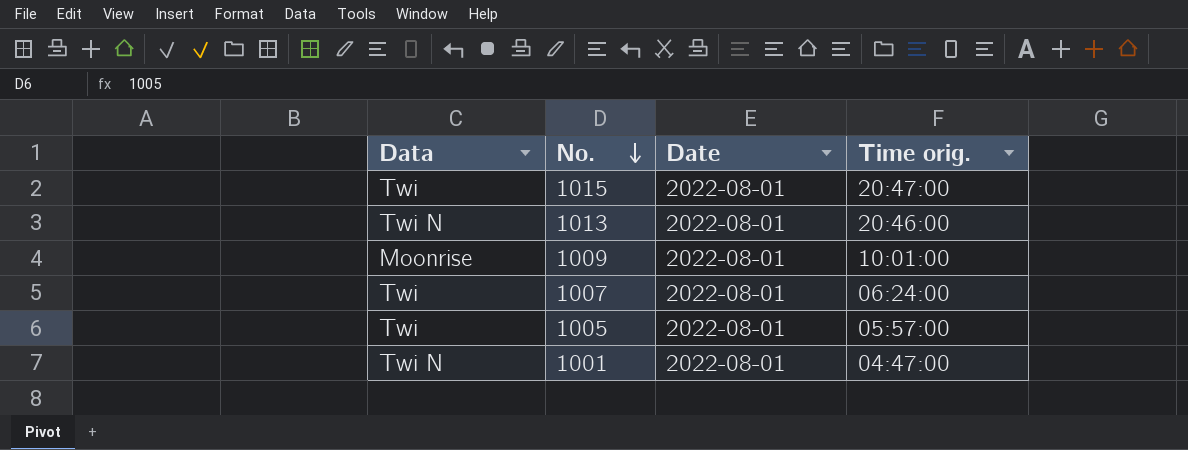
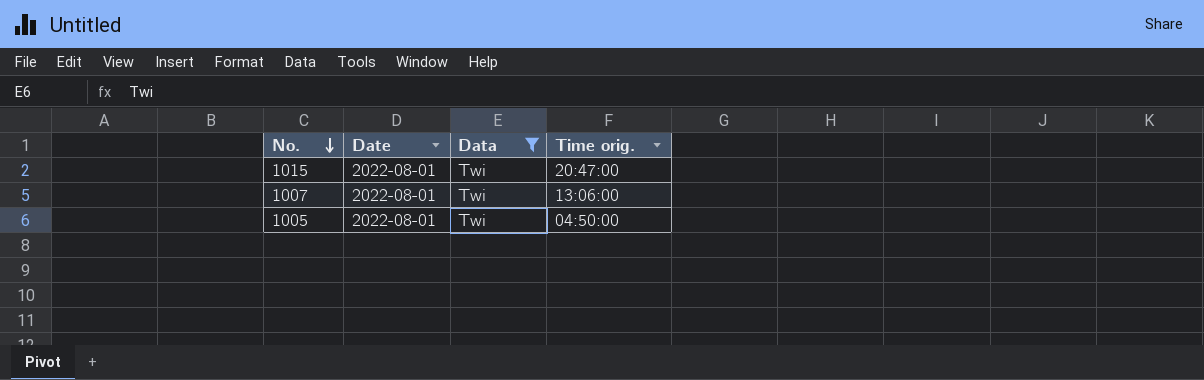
filter: none -> Data = Twi
column Data | position: 1 -> 3
1007 | Time orig.: 06:24:00 -> 13:06:00
1005 | Time orig.: 05:57:00 -> 04:50:00

